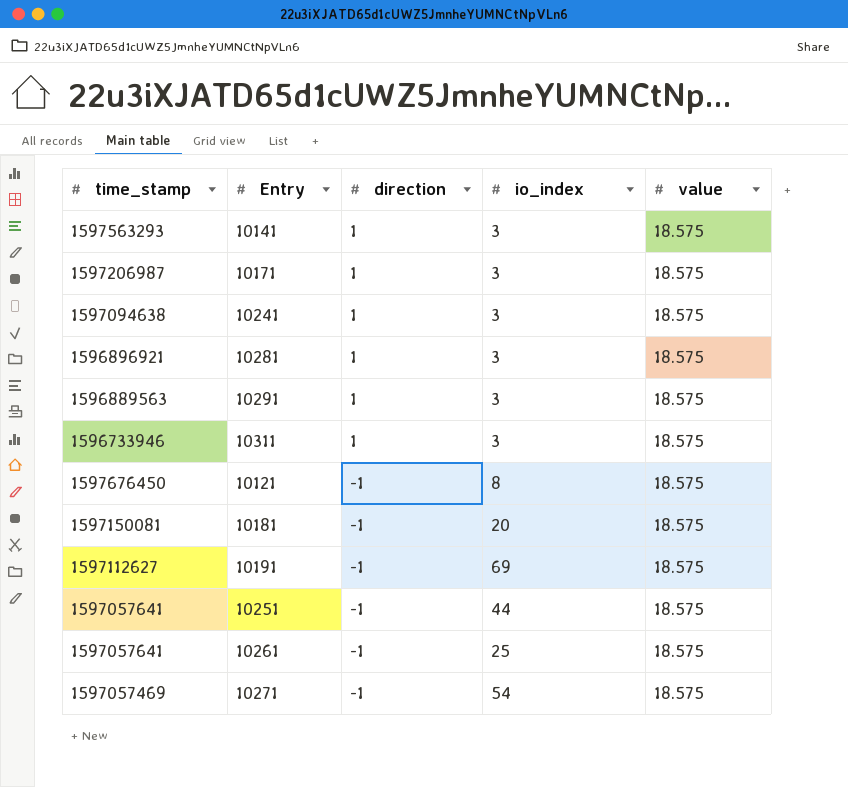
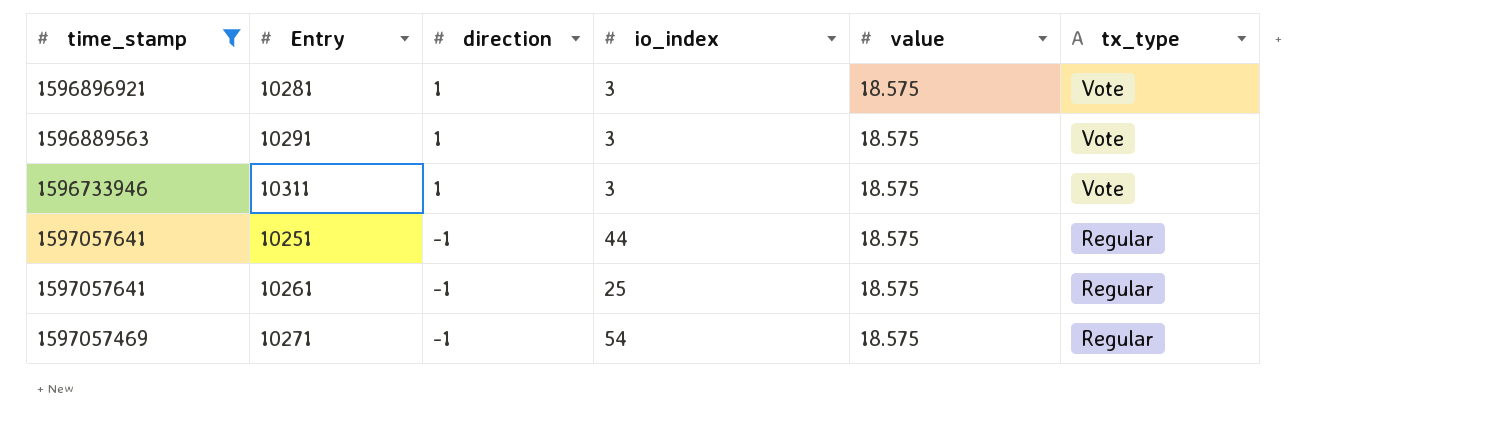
filter: none -> time_stamp <= 1597057641
column tx_type | position: none -> 6

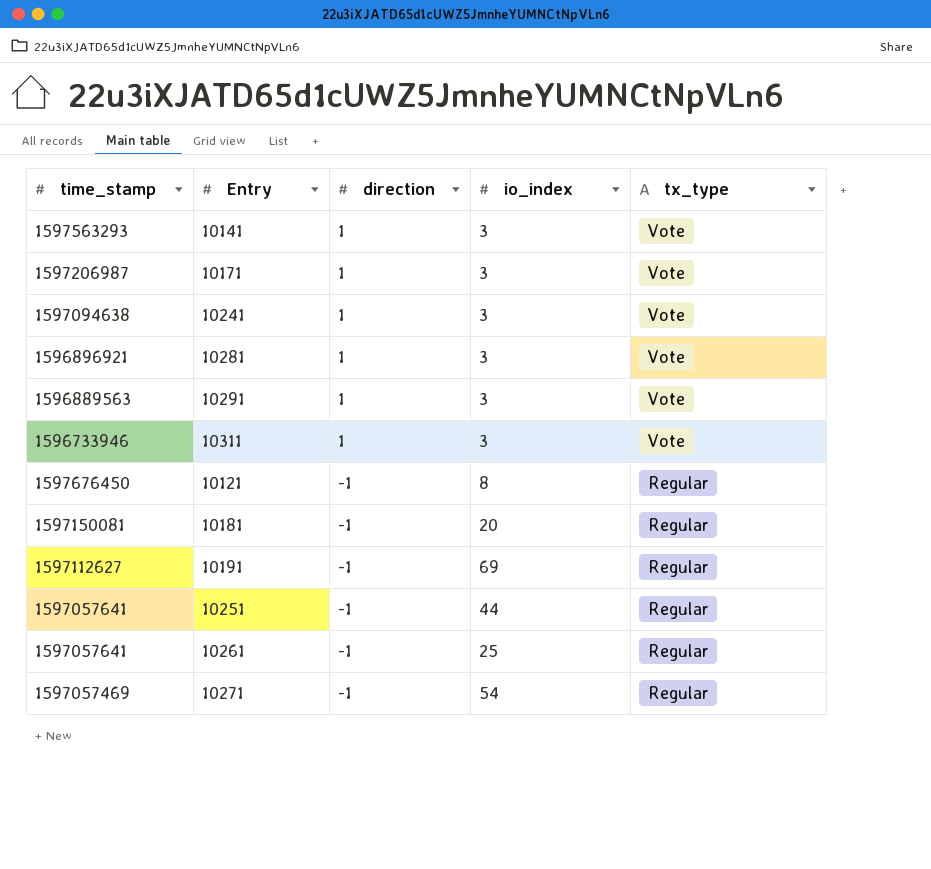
filter: time_stamp <= 1597057641 -> none
column value | position: 5 -> none

